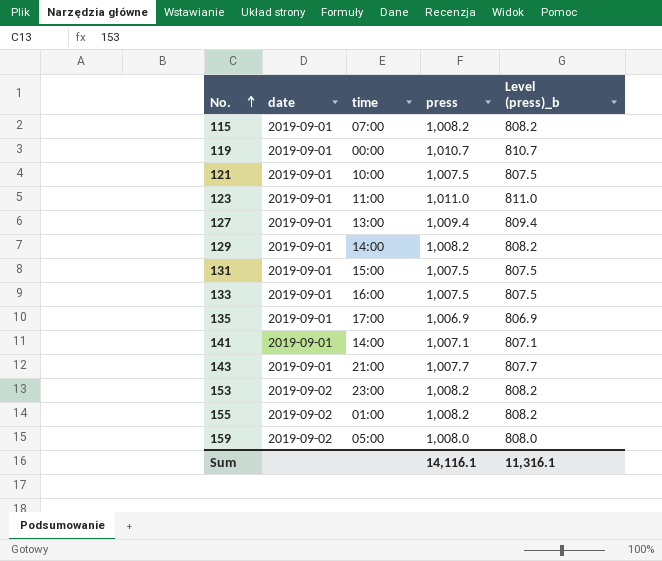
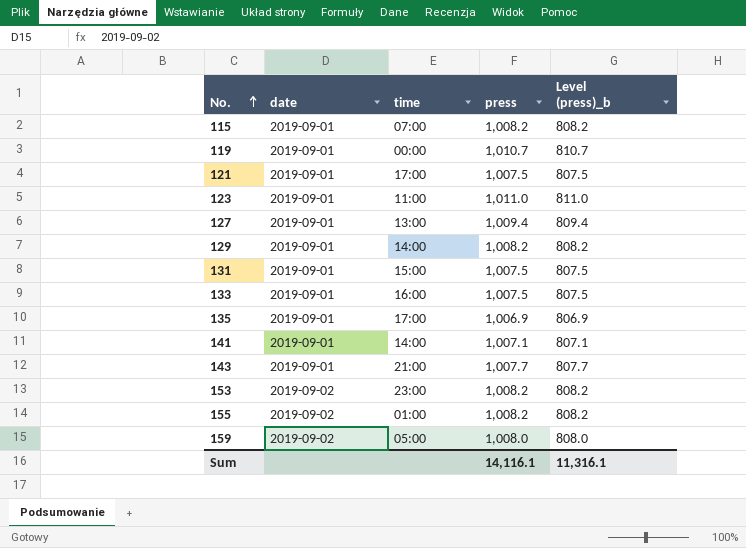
121 | time: 10:00 -> 17:00

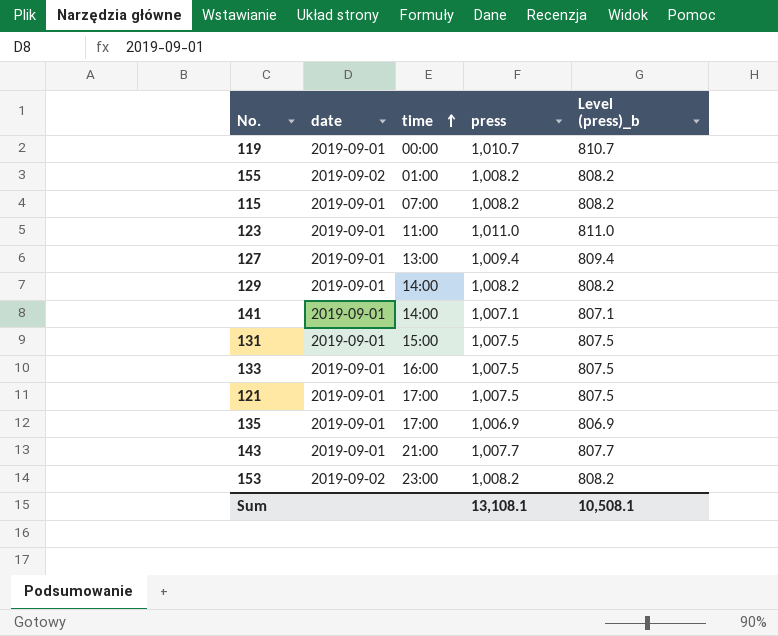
row order: No. ascending -> time ascending
row 159: 2019-09-02 | 05:00 | 1,008.0 | 808.0 -> none
Sum | press: 14,116.1 -> 13,108.1
Sum | Level (press)_b: 11,316.1 -> 10,508.1

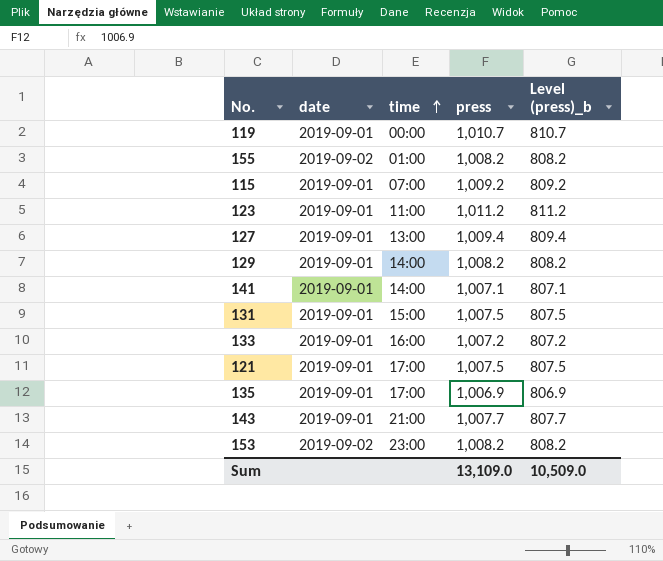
115 | press: 1,008.2 -> 1,009.2
115 | Level (press)_b: 808.2 -> 809.2
123 | press: 1,011.0 -> 1,011.2
123 | Level (press)_b: 811.0 -> 811.2
133 | press: 1,007.5 -> 1,007.2
133 | Level (press)_b: 807.5 -> 807.2
Sum | press: 13,108.1 -> 13,109.0
Sum | Level (press)_b: 10,508.1 -> 10,509.0

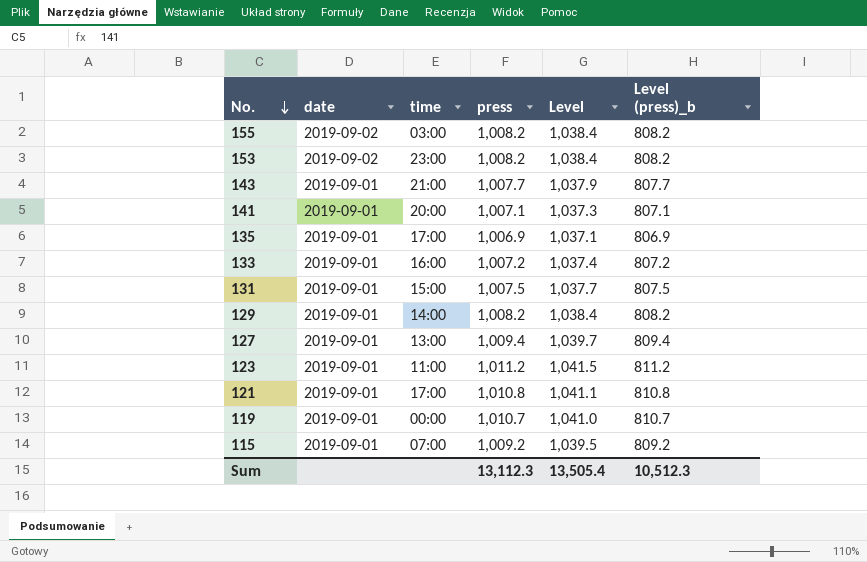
row order: time ascending -> No. descending
column Level | formula: none -> [press] * 1.03
155 | time: 01:00 -> 03:00
141 | time: 14:00 -> 20:00
121 | press: 1,007.5 -> 1,010.8
121 | Level (press)_b: 807.5 -> 810.8
Sum | press: 13,109.0 -> 13,112.3
Sum | Level (press)_b: 10,509.0 -> 10,512.3

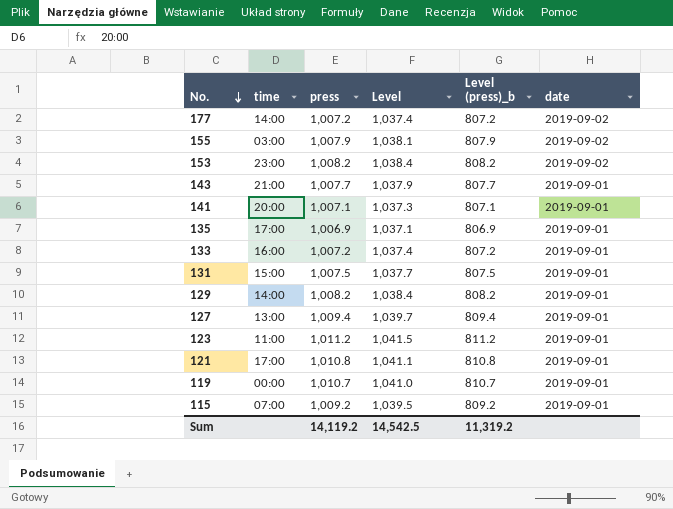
column date | position: 2 -> 6
row 177: none -> 14:00 | 1,007.2 | 1,037.4 | 807.2 | 2019-09-02
155 | press: 1,008.2 -> 1,007.9
155 | Level: 1,038.4 -> 1,038.1
155 | Level (press)_b: 808.2 -> 807.9
Sum | press: 13,112.3 -> 14,119.2
Sum | Level: 13,505.4 -> 14,542.5
Sum | Level (press)_b: 10,512.3 -> 11,319.2

